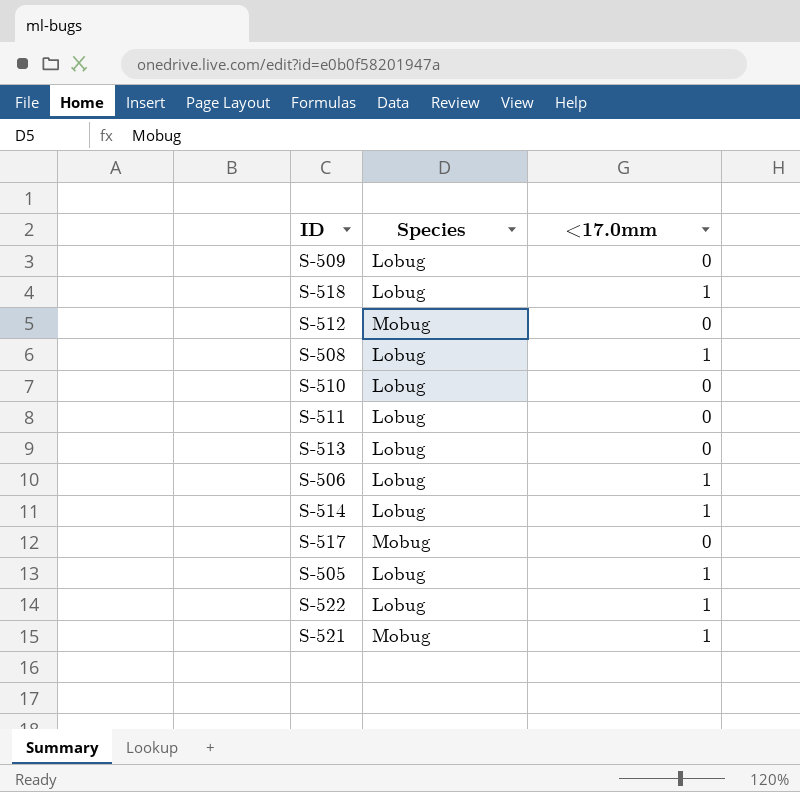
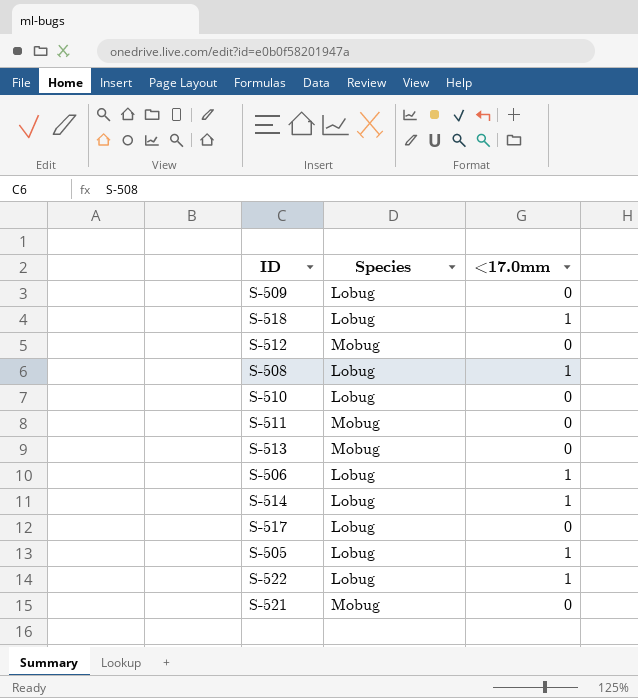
S-511 | Species: Lobug -> Mobug
S-513 | Species: Lobug -> Mobug
S-517 | Species: Mobug -> Lobug
S-521 | <17.0mm: 1 -> 0

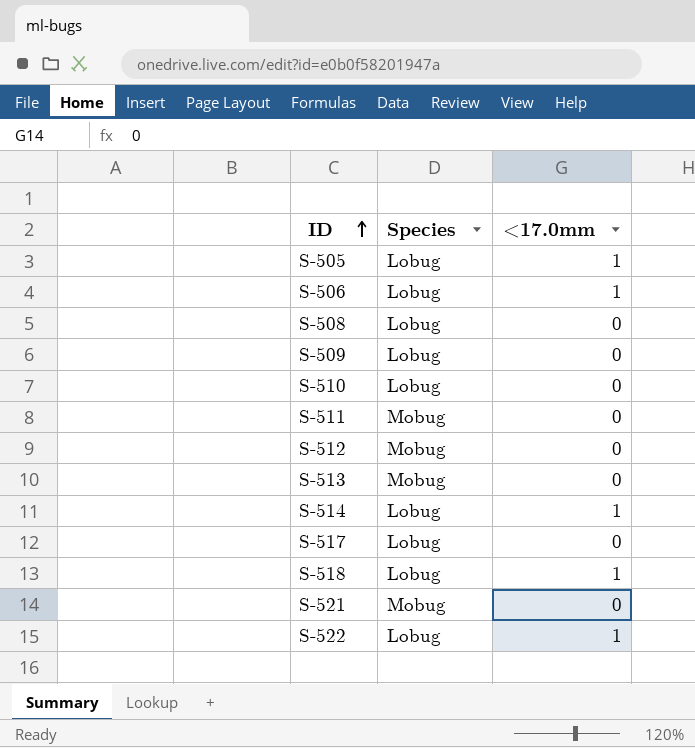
row order: none -> ID ascending
S-508 | <17.0mm: 1 -> 0

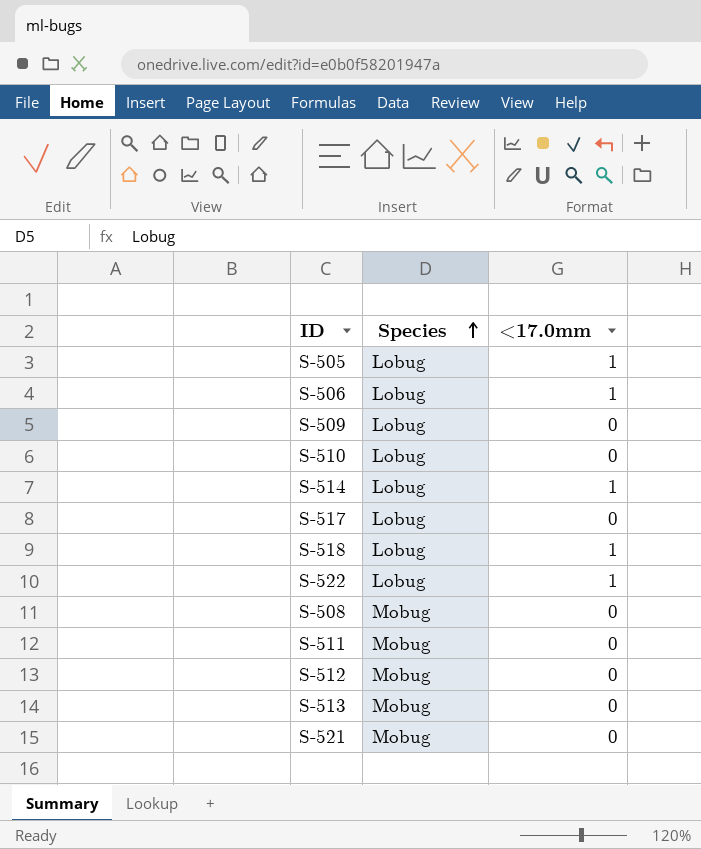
row order: ID ascending -> Species ascending
S-508 | Species: Lobug -> Mobug

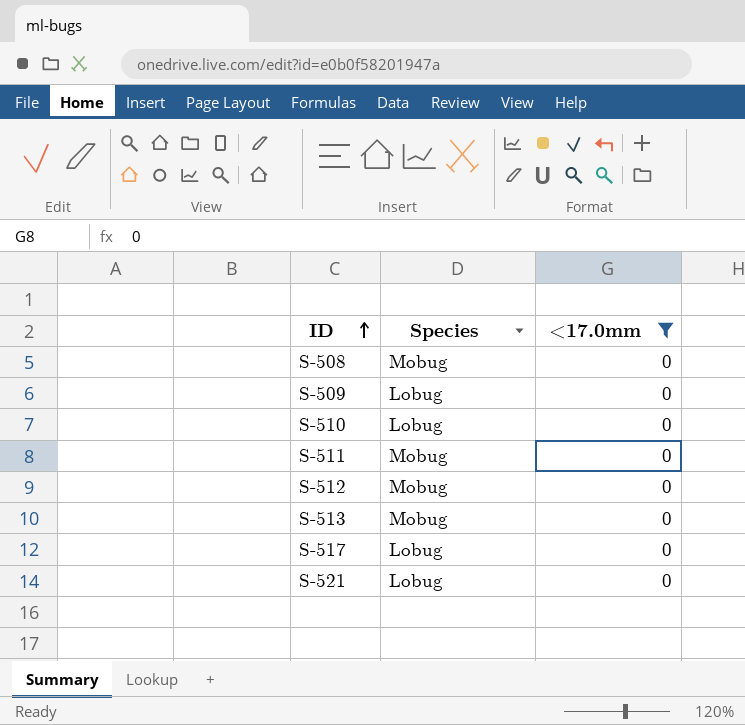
filter: none -> <17.0mm = 0
row order: Species ascending -> ID ascending
S-521 | Species: Mobug -> Lobug

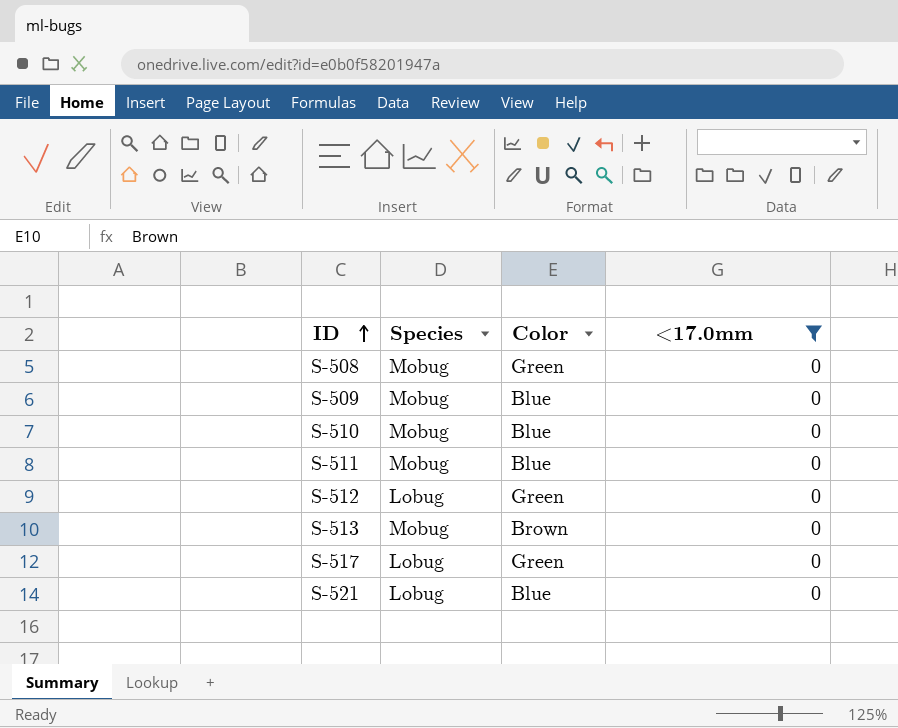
column Color | position: none -> 3
S-509 | Species: Lobug -> Mobug
S-510 | Species: Lobug -> Mobug
S-512 | Species: Mobug -> Lobug

